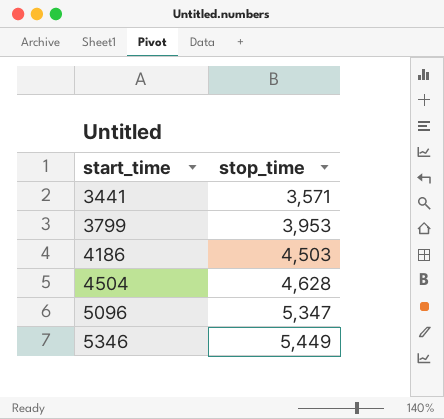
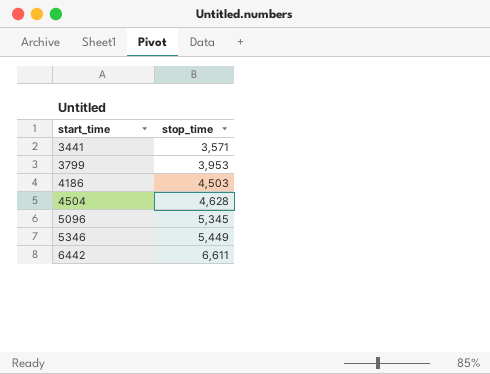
5096 | stop_time: 5,347 -> 5,345
row 6442: none -> 6,611

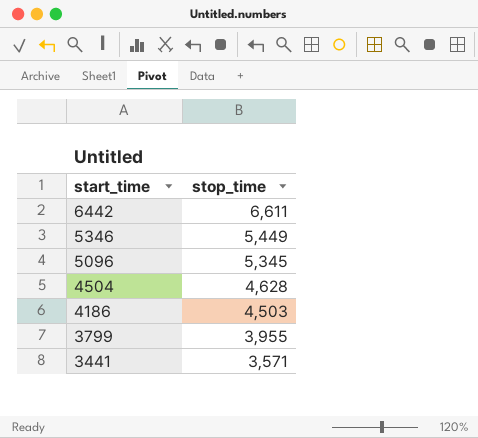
row order: start_time ascending -> start_time descending
3799 | stop_time: 3,953 -> 3,955

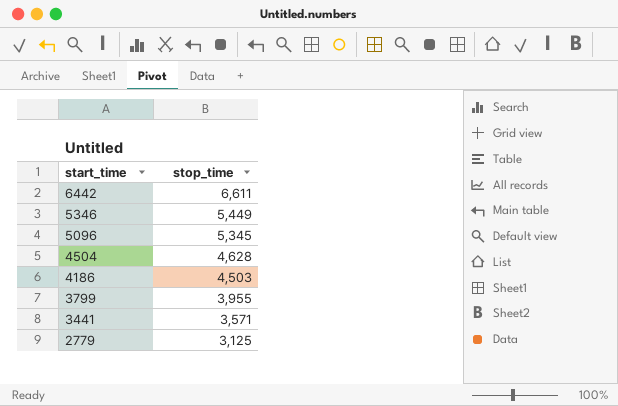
row 2779: none -> 3,125

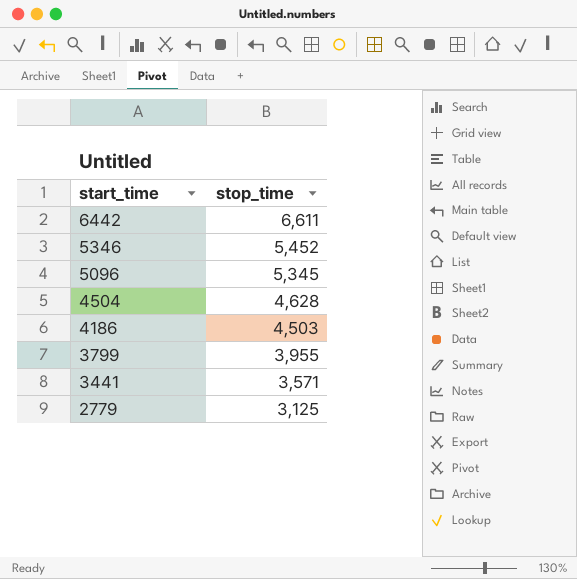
5346 | stop_time: 5,449 -> 5,452

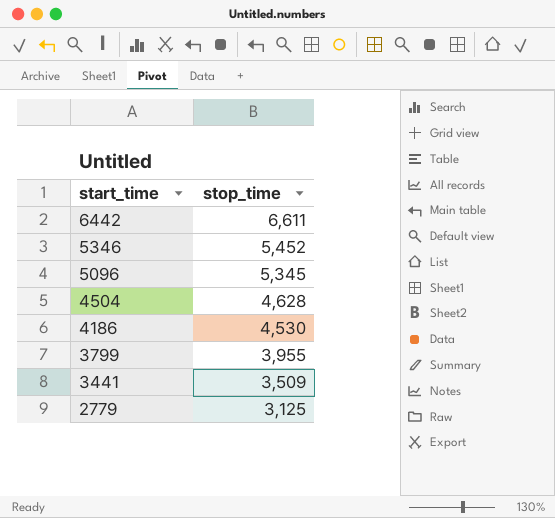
4186 | stop_time: 4,503 -> 4,530
3441 | stop_time: 3,571 -> 3,509

